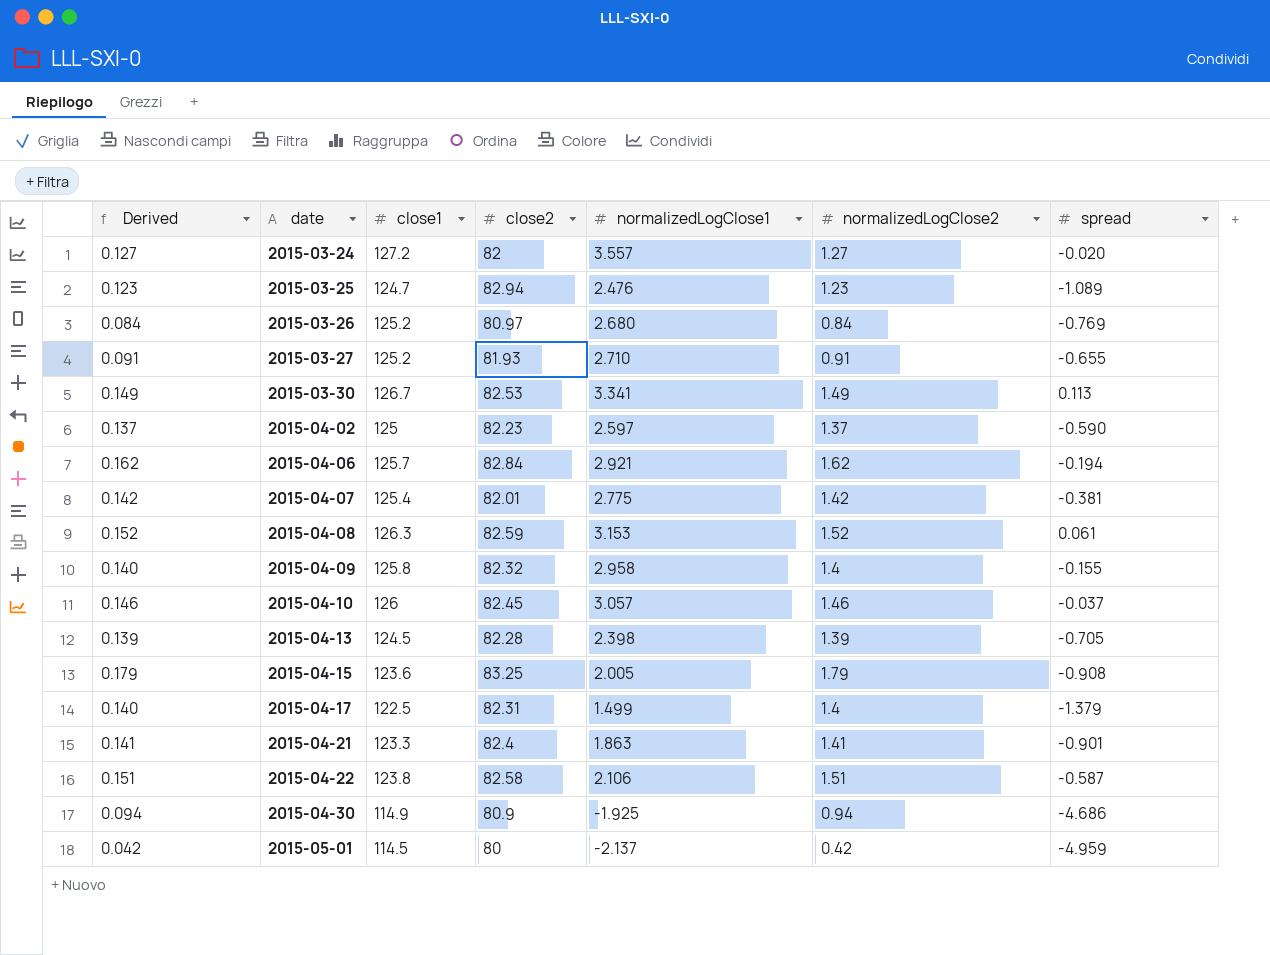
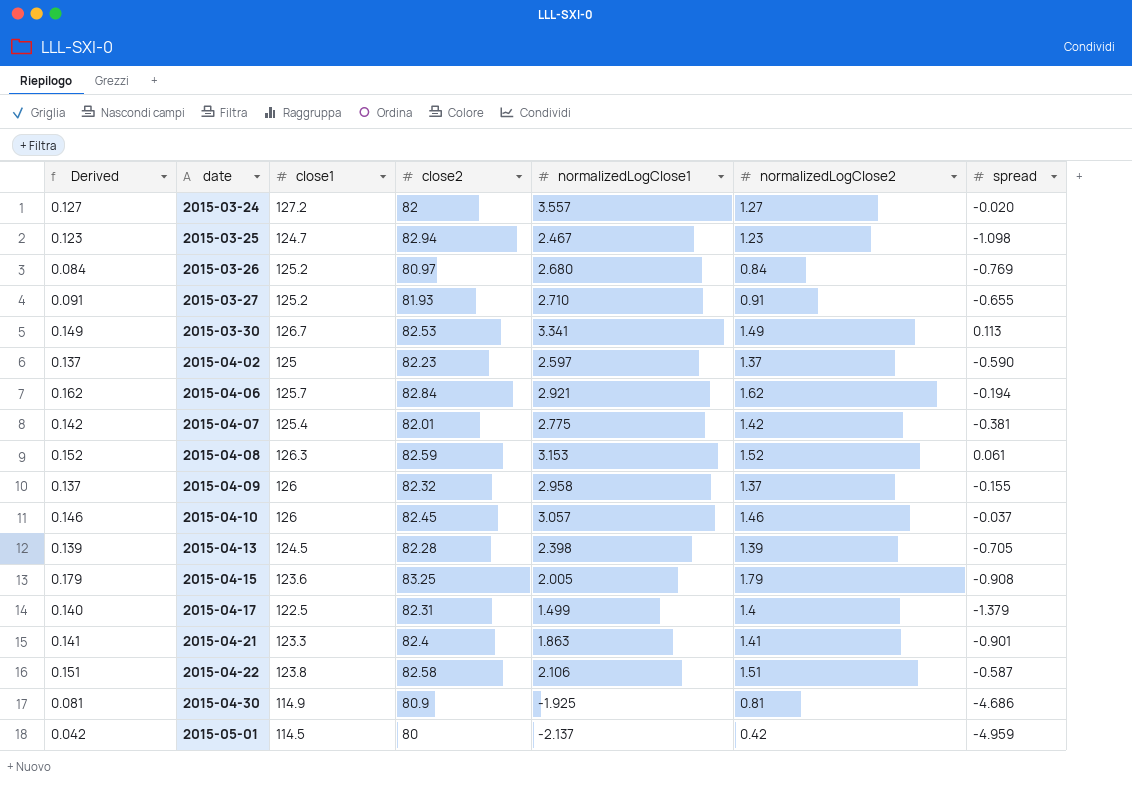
2015-03-25 | normalizedLogClose1: 2.476 -> 2.467
2015-03-25 | spread: -1.089 -> -1.098
2015-04-09 | Derived: 0.140 -> 0.137
2015-04-09 | close1: 125.8 -> 126
2015-04-09 | normalizedLogClose2: 1.4 -> 1.37
2015-04-30 | Derived: 0.094 -> 0.081
2015-04-30 | normalizedLogClose2: 0.94 -> 0.81

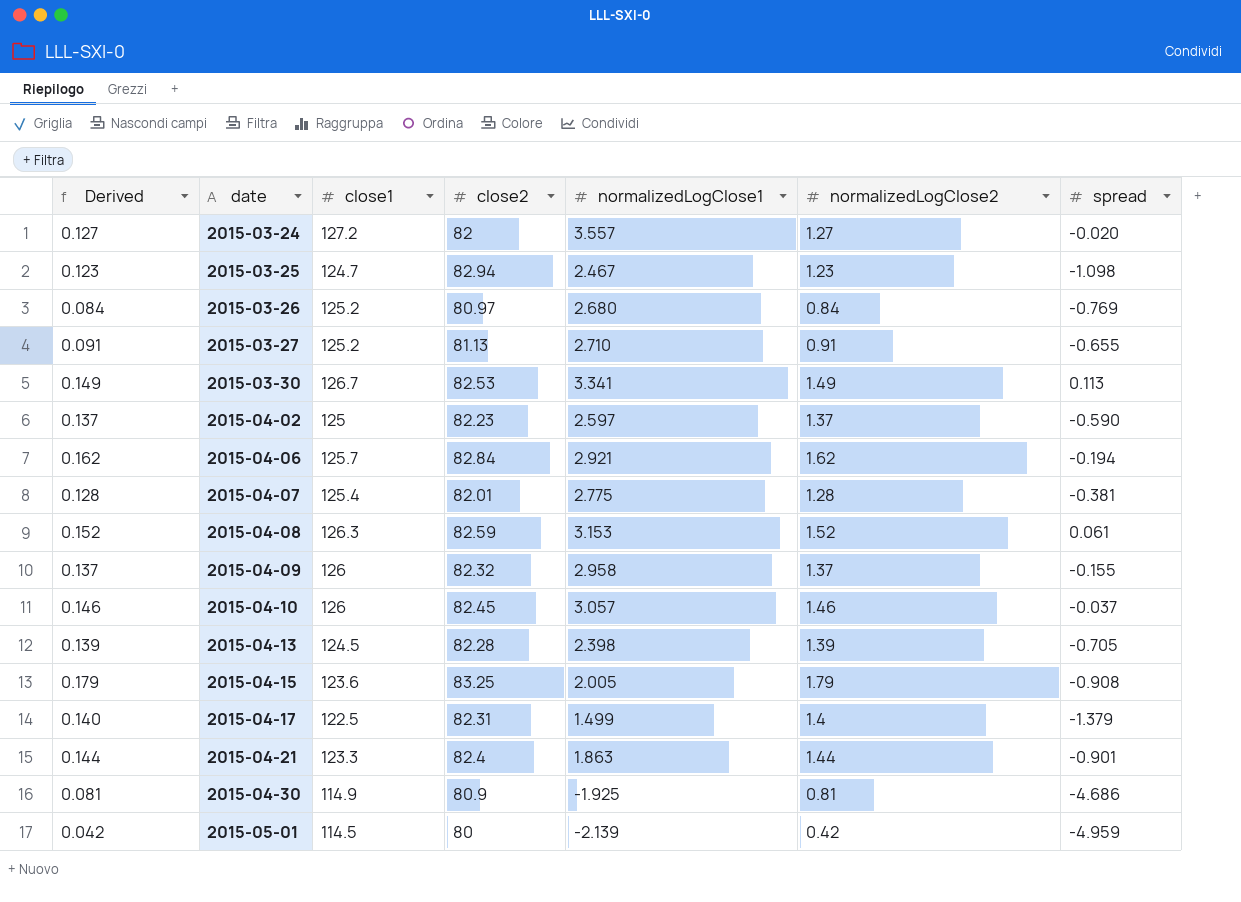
row 2015-04-22: 0.151 | 123.8 | 82.58 | 2.106 | 1.51 | -0.587 -> none
2015-03-27 | close2: 81.93 -> 81.13
2015-04-07 | Derived: 0.142 -> 0.128
2015-04-07 | normalizedLogClose2: 1.42 -> 1.28
2015-04-21 | Derived: 0.141 -> 0.144
2015-04-21 | normalizedLogClose2: 1.41 -> 1.44
2015-05-01 | normalizedLogClose1: -2.137 -> -2.139

